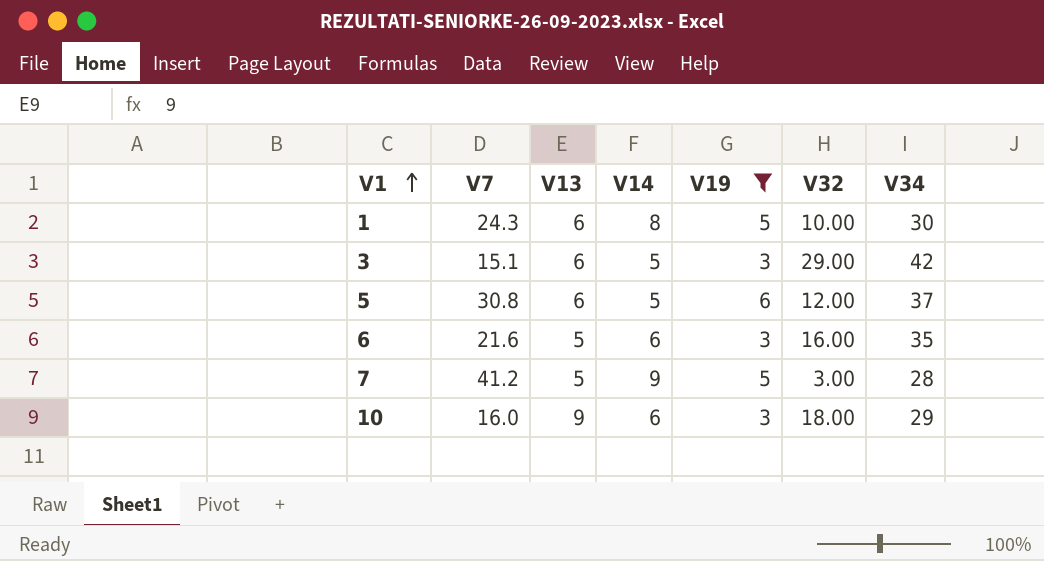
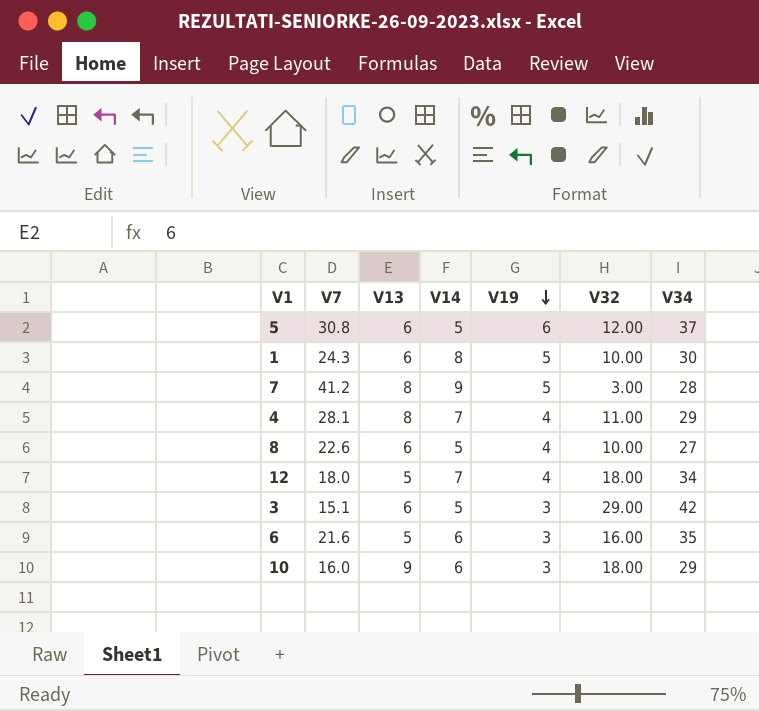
filter: V19 != 4 -> none
row order: V1 ascending -> V19 descending
7 | V13: 5 -> 8

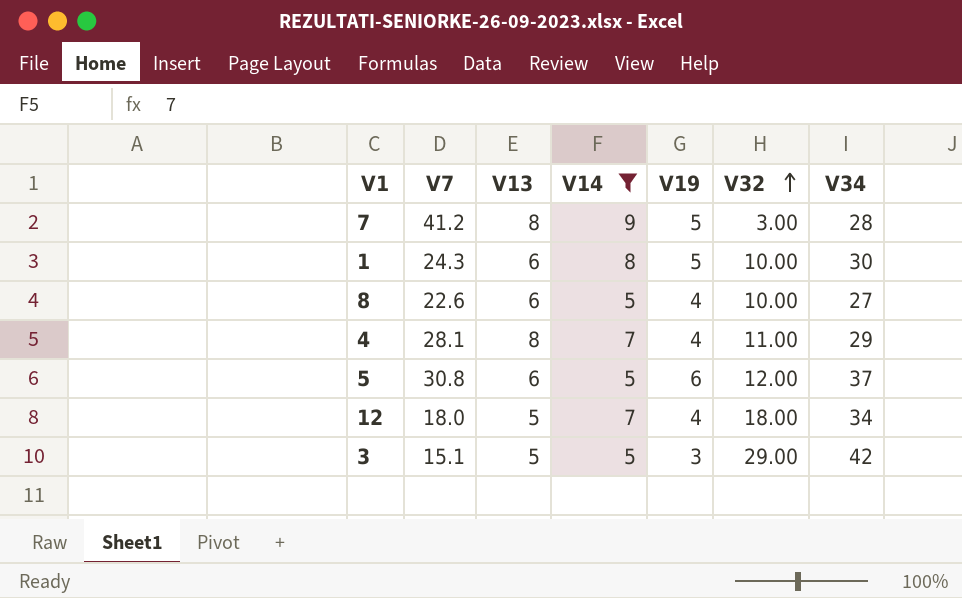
filter: none -> V14 != 6
row order: V19 descending -> V32 ascending
3 | V13: 6 -> 5

